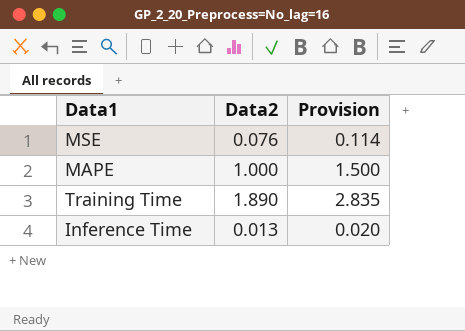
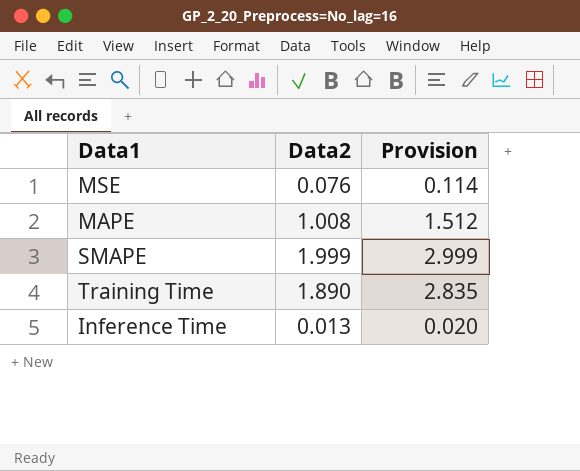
MAPE | Data2: 1.000 -> 1.008
MAPE | Provision: 1.500 -> 1.512
row SMAPE: none -> 1.999 | 2.999

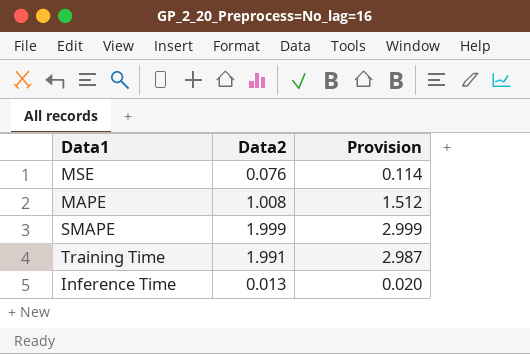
Training Time | Data2: 1.890 -> 1.991
Training Time | Provision: 2.835 -> 2.987

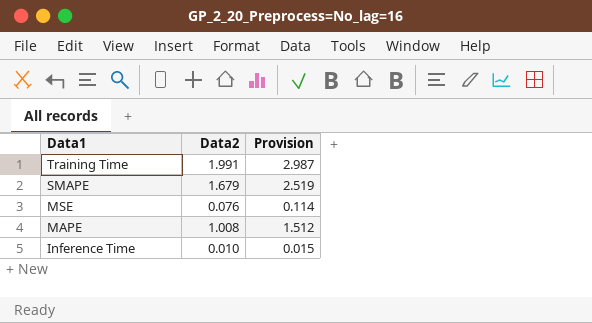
row order: none -> Data1 descending
SMAPE | Data2: 1.999 -> 1.679
SMAPE | Provision: 2.999 -> 2.519
Inference Time | Data2: 0.013 -> 0.010
Inference Time | Provision: 0.020 -> 0.015

